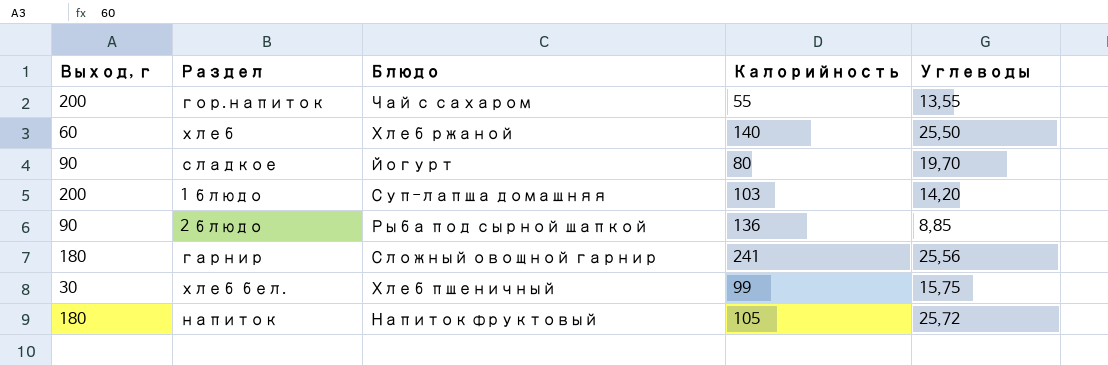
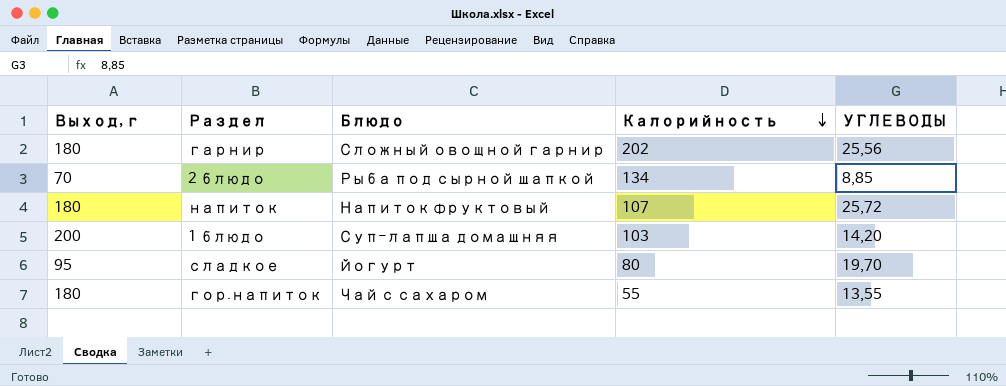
row order: none -> Калорийность descending
column name: Углеводы -> УГЛЕВОДЫ
row хлеб: 60 | Хлеб ржаной | 140 | 25,50 -> none
row хлеб бел.: 30 | Хлеб пшеничный | 99 | 15,75 -> none
гарнир | Калорийность: 241 -> 202
2 блюдо | Выход, г: 90 -> 70
2 блюдо | Калорийность: 136 -> 134
напиток | Калорийность: 105 -> 107
сладкое | Выход, г: 90 -> 95
гор.напиток | Выход, г: 200 -> 180

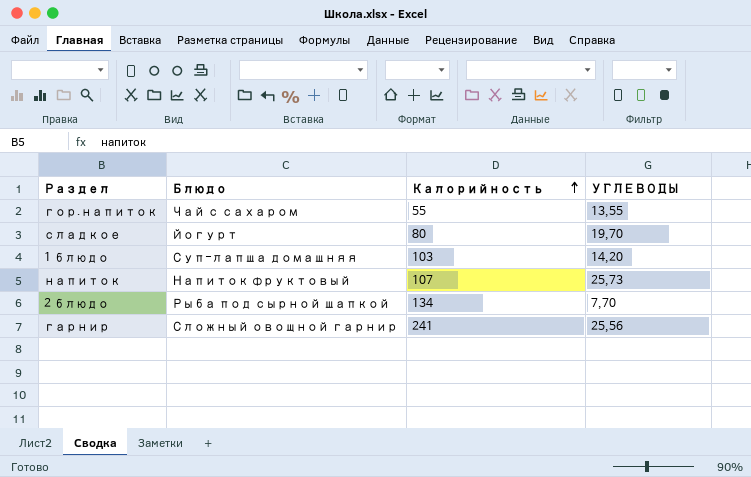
row order: Калорийность descending -> Калорийность ascending
column Выход, г | position: 1 -> none
напиток | УГЛЕВОДЫ: 25,72 -> 25,73
2 блюдо | УГЛЕВОДЫ: 8,85 -> 7,70
гарнир | Калорийность: 202 -> 241

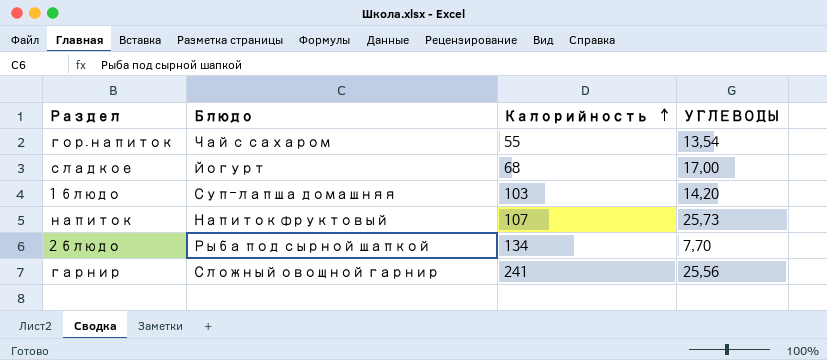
гор.напиток | УГЛЕВОДЫ: 13,55 -> 13,54
сладкое | Калорийность: 80 -> 68
сладкое | УГЛЕВОДЫ: 19,70 -> 17,00

